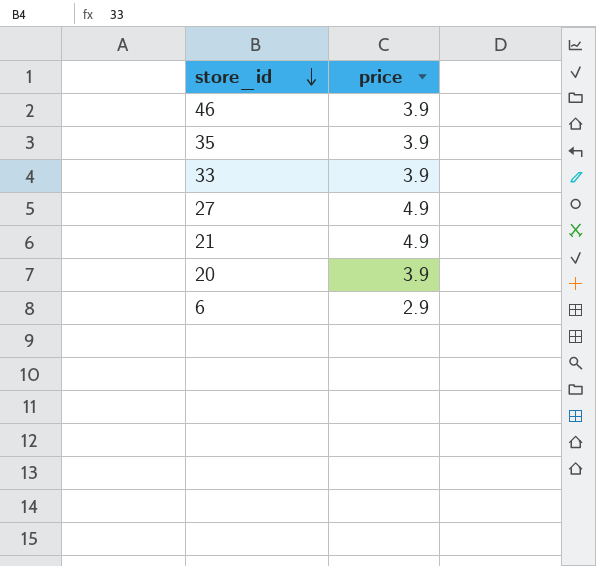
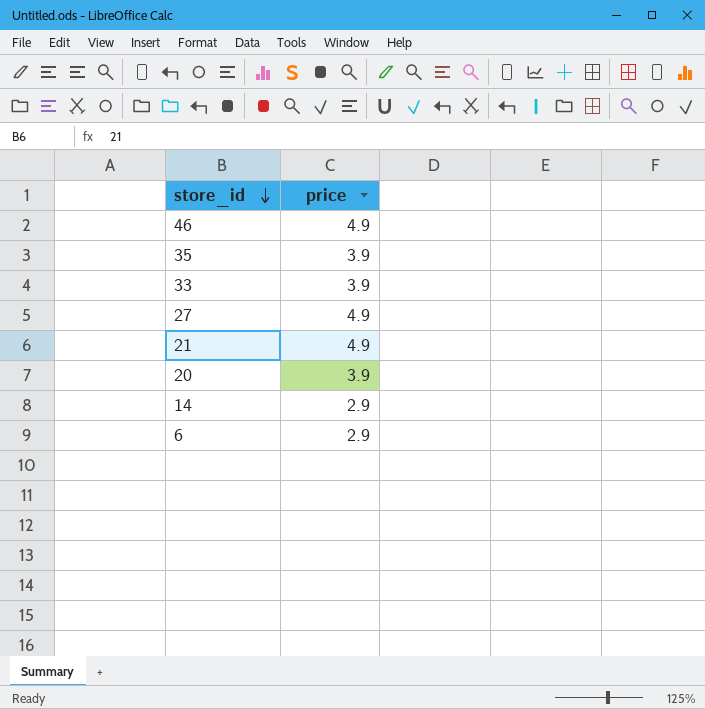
46 | price: 3.9 -> 4.9
row 14: none -> 2.9

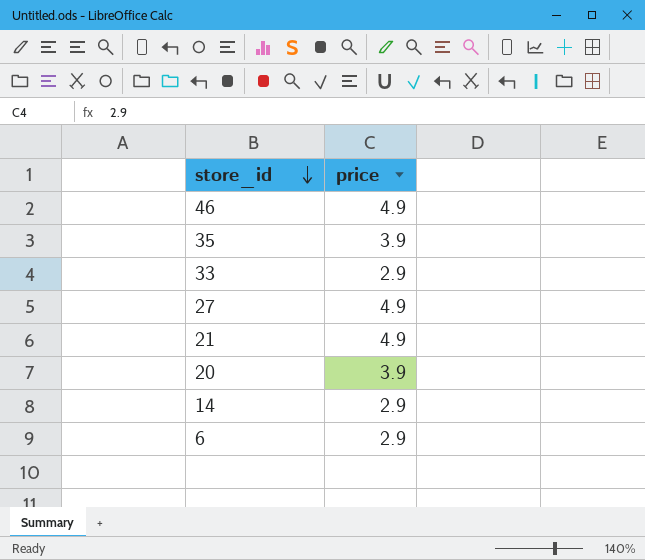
33 | price: 3.9 -> 2.9

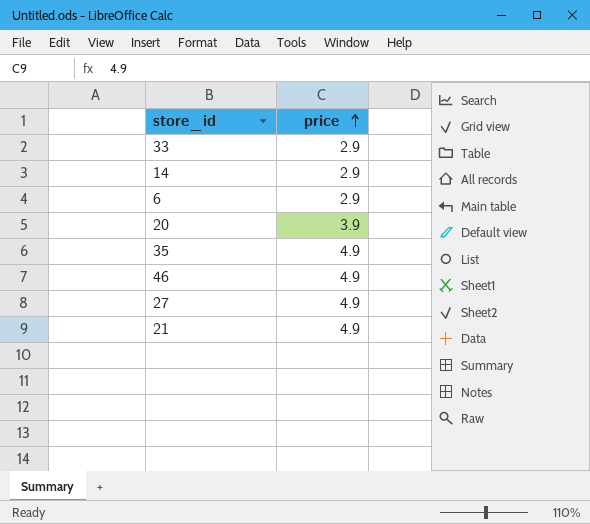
row order: store_id descending -> price ascending
35 | price: 3.9 -> 4.9

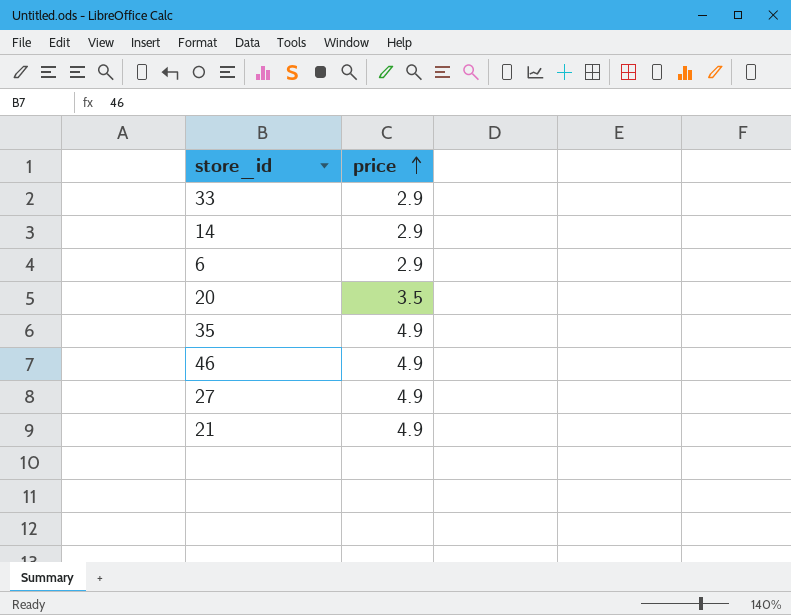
20 | price: 3.9 -> 3.5

